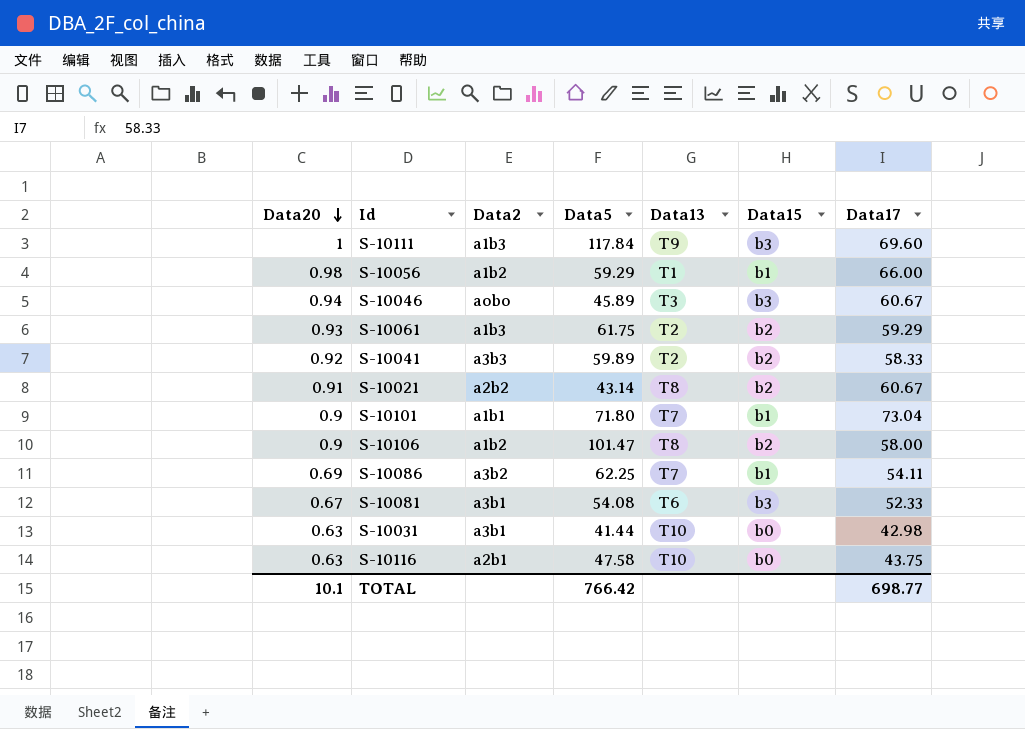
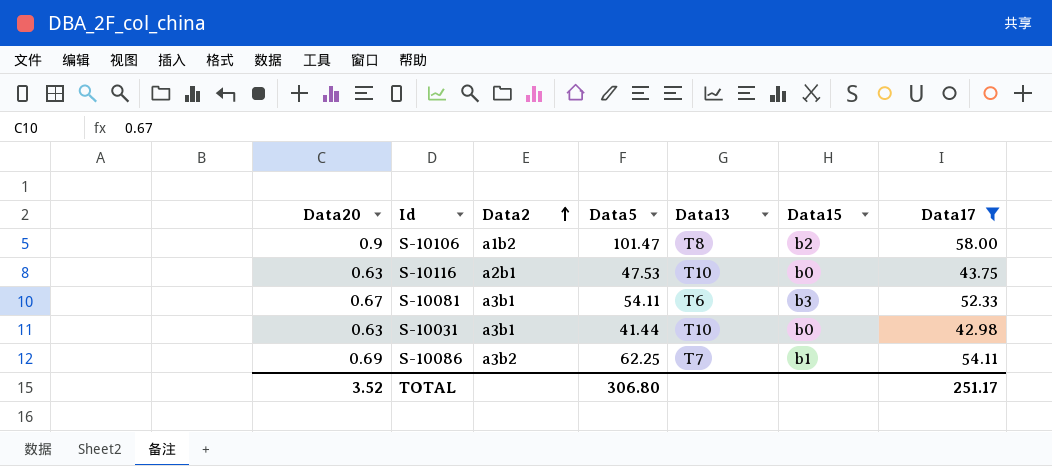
filter: none -> Data17 <= 58.00
row order: Data20 descending -> Data2 ascending
S-10116 | Data5: 47.58 -> 47.53
S-10081 | Data5: 54.08 -> 54.11
TOTAL | Data20: 10.1 -> 3.52
TOTAL | Data5: 766.42 -> 306.80
TOTAL | Data17: 698.77 -> 251.17

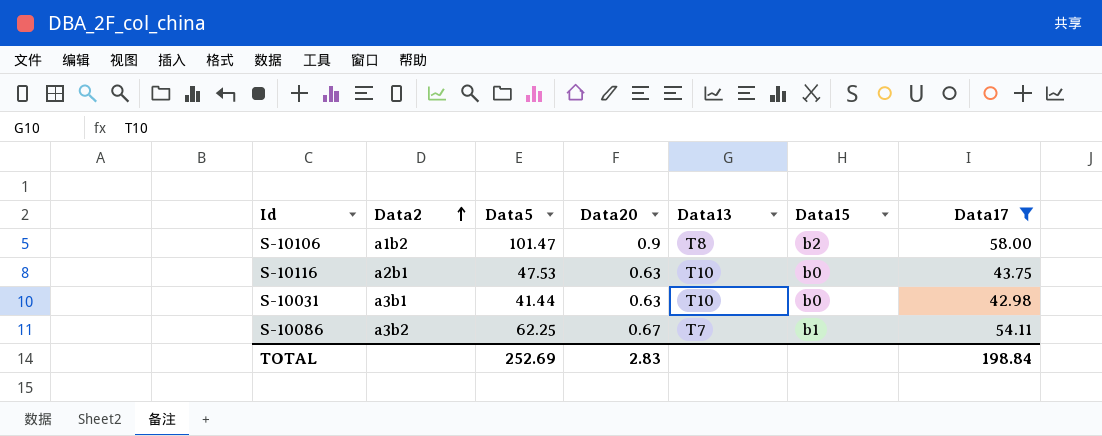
column Data20 | position: 1 -> 4
row S-10081: 0.67 | a3b1 | 54.11 | T6 | b3 | 52.33 -> none
S-10086 | Data20: 0.69 -> 0.67
TOTAL | Data5: 306.80 -> 252.69
TOTAL | Data20: 3.52 -> 2.83
TOTAL | Data17: 251.17 -> 198.84

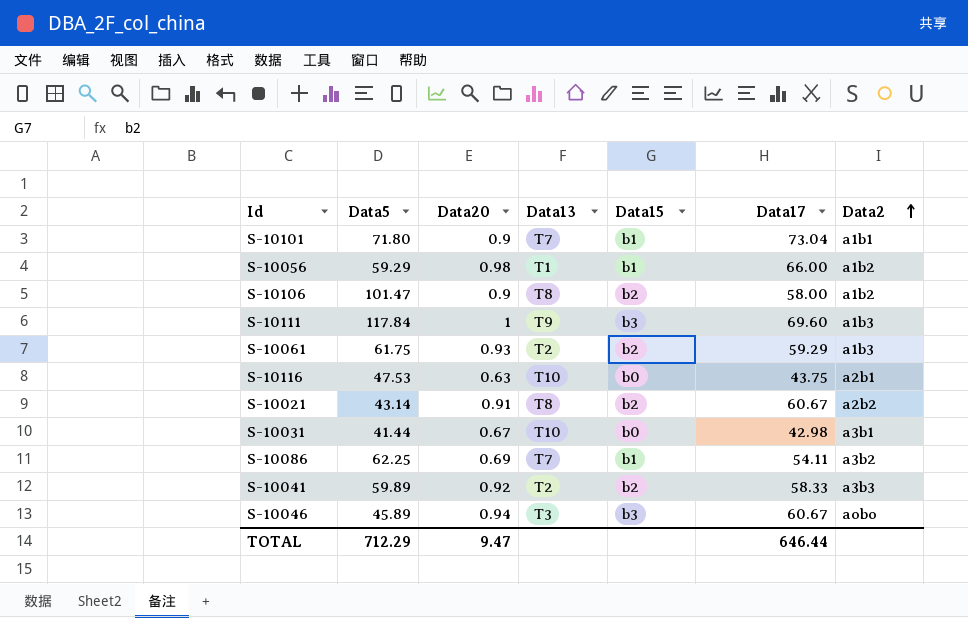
filter: Data17 <= 58.00 -> none
column Data2 | position: 2 -> 7
S-10031 | Data20: 0.63 -> 0.67
S-10086 | Data20: 0.67 -> 0.69
TOTAL | Data5: 252.69 -> 712.29
TOTAL | Data20: 2.83 -> 9.47
TOTAL | Data17: 198.84 -> 646.44

